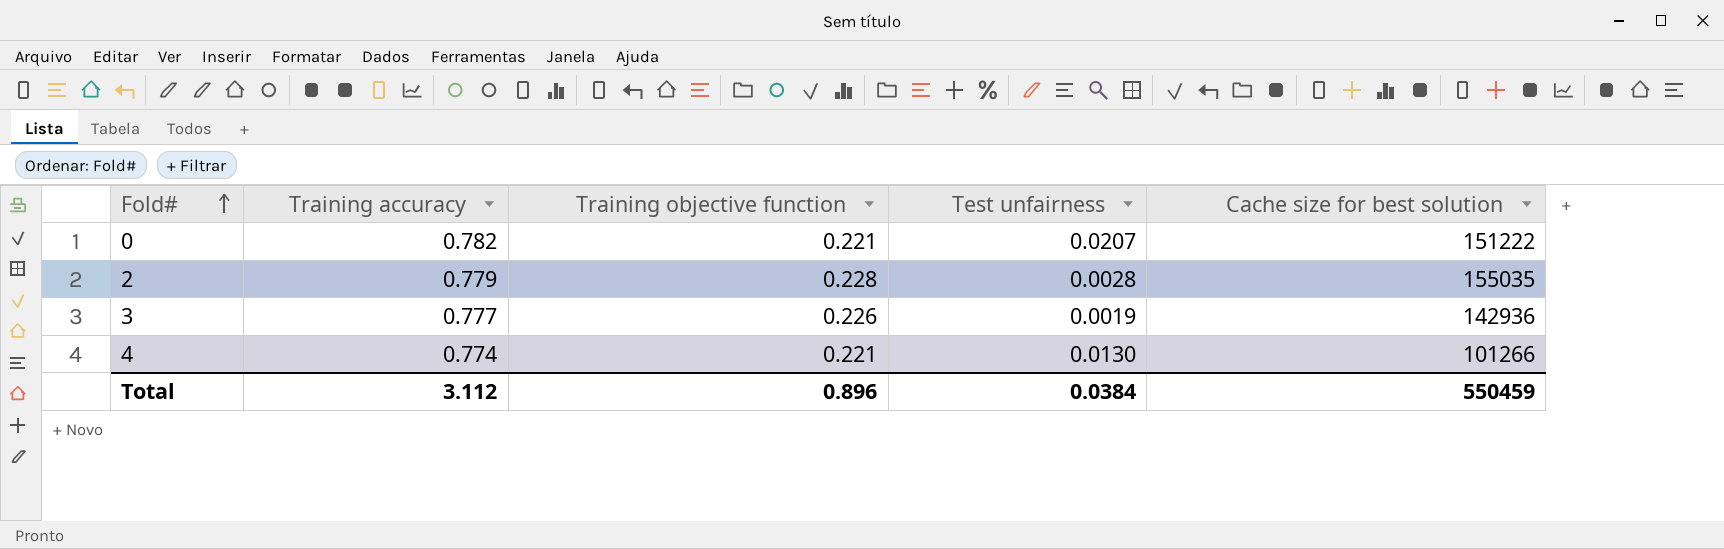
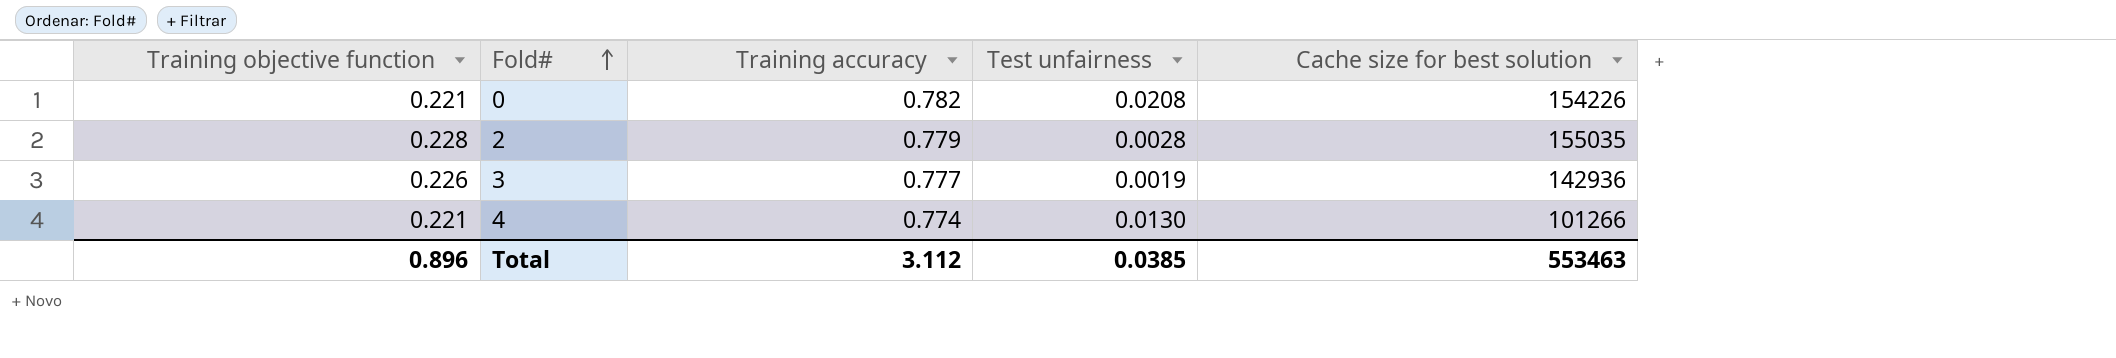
column Training objective function | position: 3 -> 1
0 | Test unfairness: 0.0207 -> 0.0208
0 | Cache size for best solution: 151222 -> 154226
Total | Test unfairness: 0.0384 -> 0.0385
Total | Cache size for best solution: 550459 -> 553463

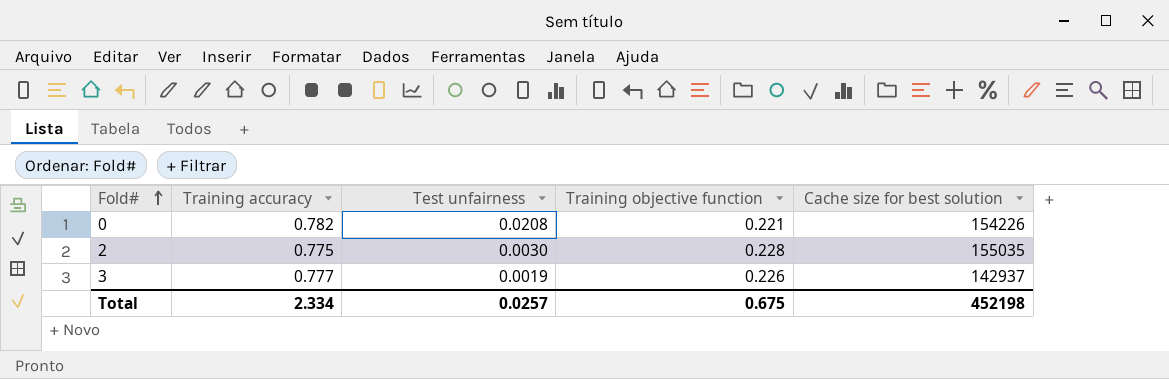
column Training objective function | position: 1 -> 4
row 4: 0.221 | 0.774 | 0.0130 | 101266 -> none
2 | Training accuracy: 0.779 -> 0.775
2 | Test unfairness: 0.0028 -> 0.0030
3 | Cache size for best solution: 142936 -> 142937
Total | Training accuracy: 3.112 -> 2.334
Total | Test unfairness: 0.0385 -> 0.0257
Total | Training objective function: 0.896 -> 0.675
Total | Cache size for best solution: 553463 -> 452198

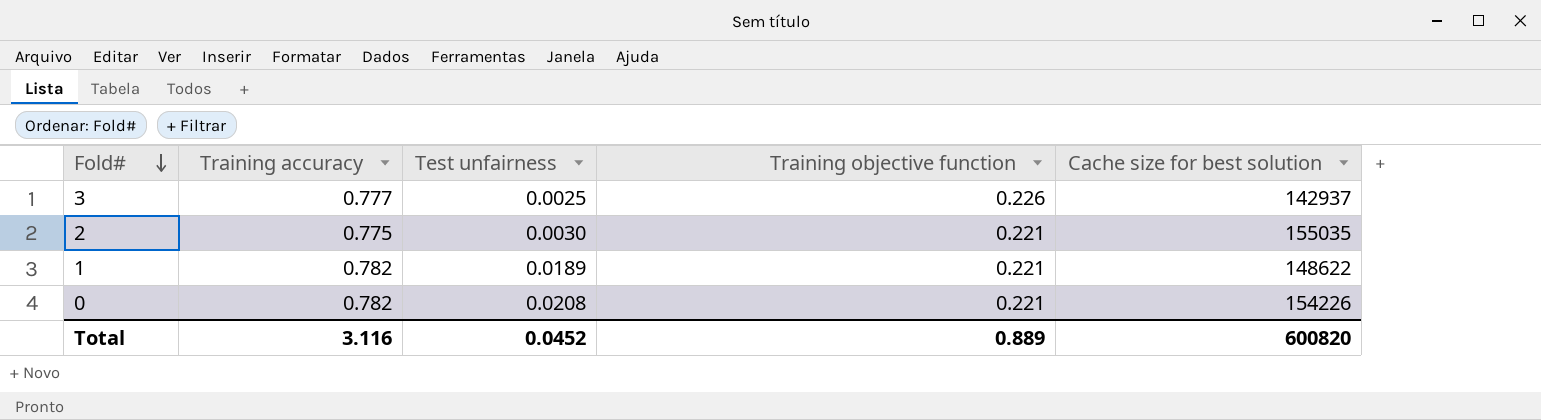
row order: Fold# ascending -> Fold# descending
3 | Test unfairness: 0.0019 -> 0.0025
2 | Training objective function: 0.228 -> 0.221
row 1: none -> 0.782 | 0.0189 | 0.221 | 148622
Total | Training accuracy: 2.334 -> 3.116
Total | Test unfairness: 0.0257 -> 0.0452
Total | Training objective function: 0.675 -> 0.889
Total | Cache size for best solution: 452198 -> 600820

